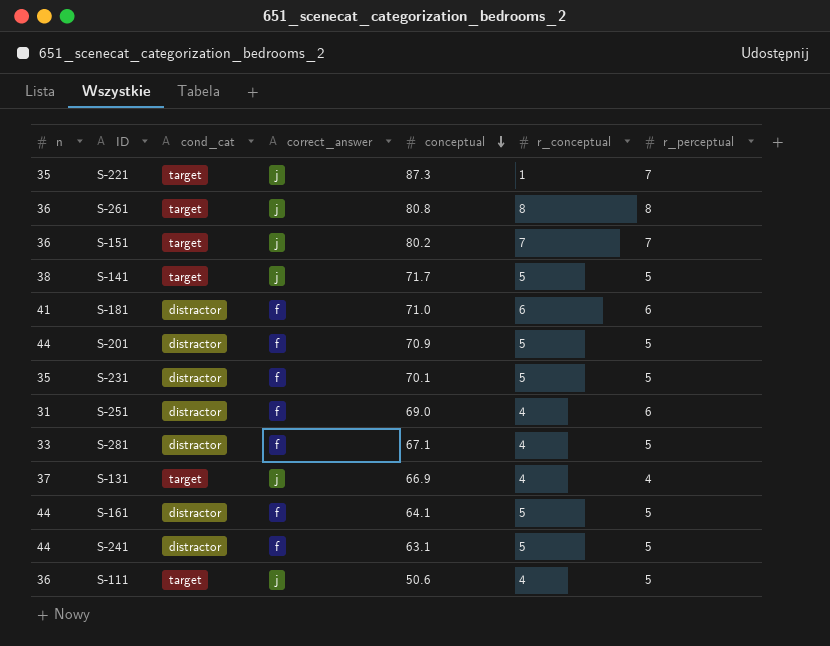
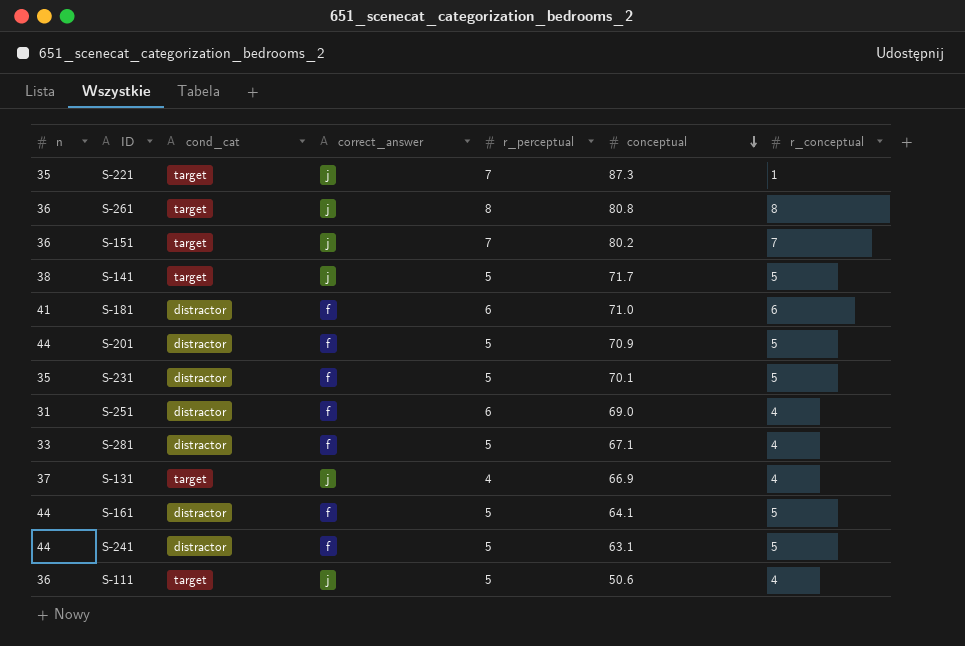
column r_perceptual | position: 7 -> 5

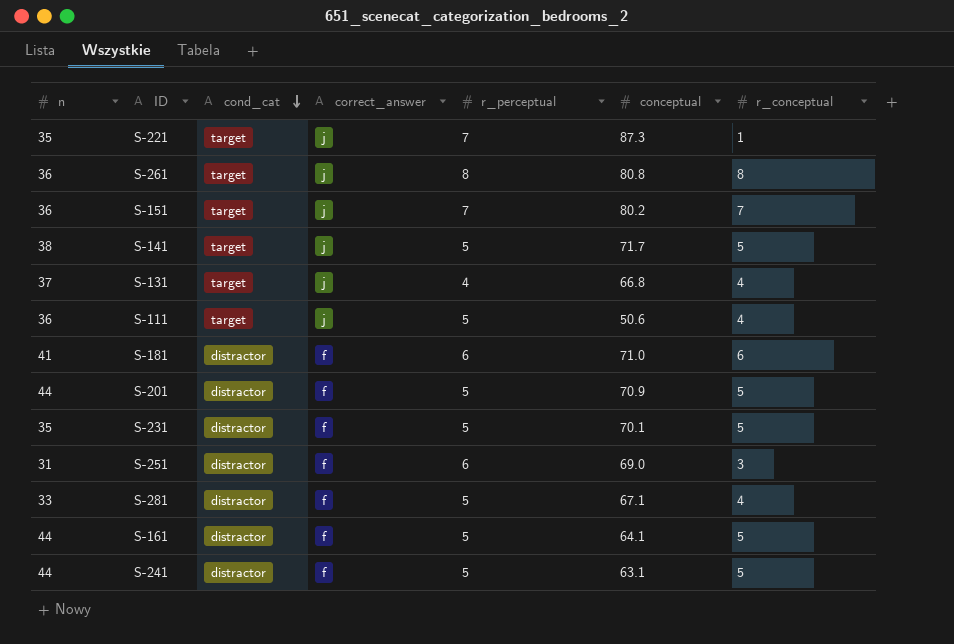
row order: conceptual descending -> cond_cat descending
S-131 | conceptual: 66.9 -> 66.8
S-251 | r_conceptual: 4 -> 3

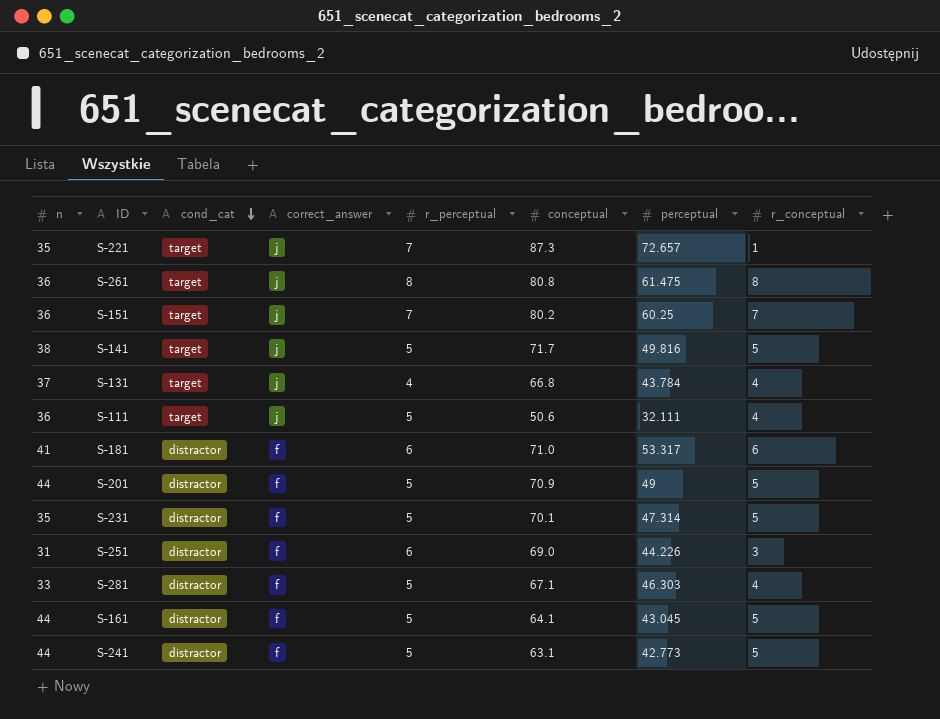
column perceptual | position: none -> 7

